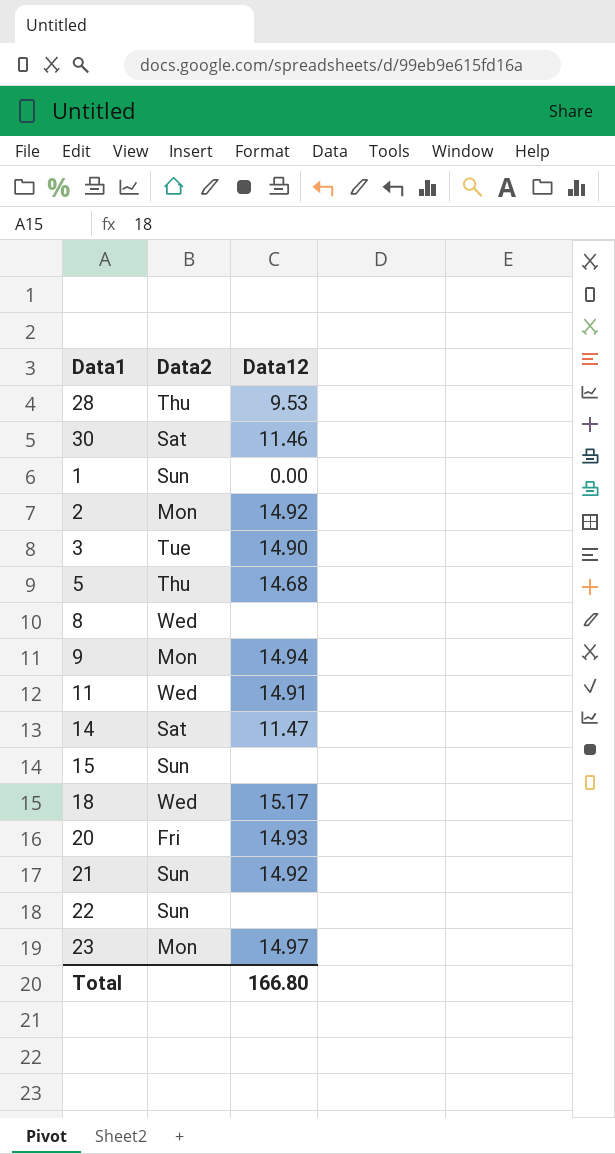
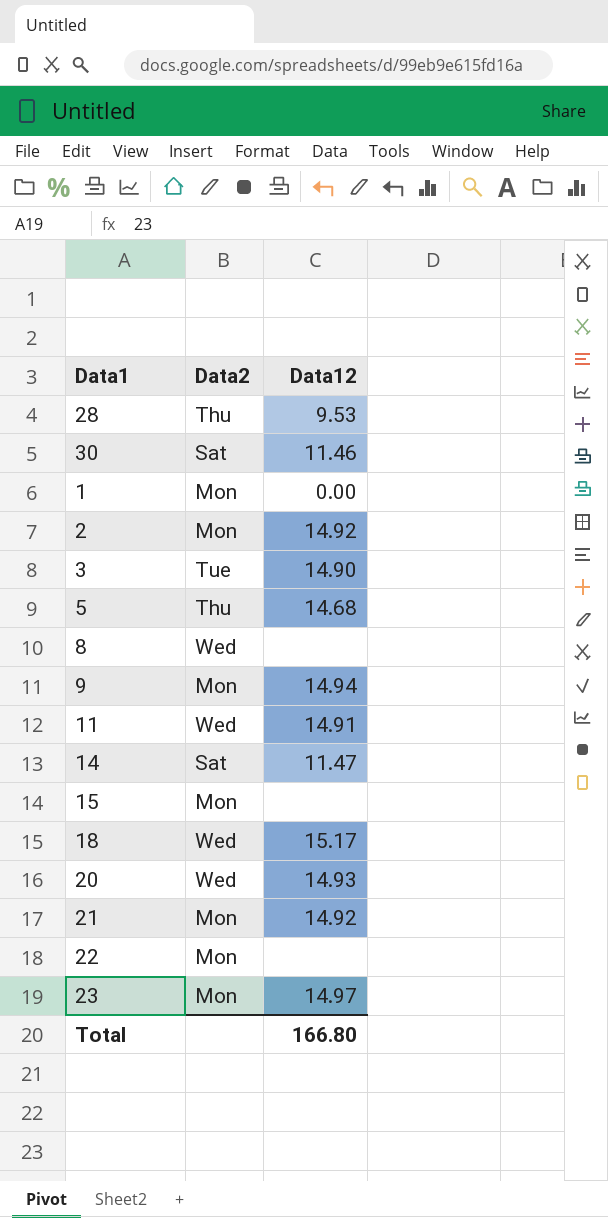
1 | Data2: Sun -> Mon
15 | Data2: Sun -> Mon
20 | Data2: Fri -> Wed
21 | Data2: Sun -> Mon
22 | Data2: Sun -> Mon

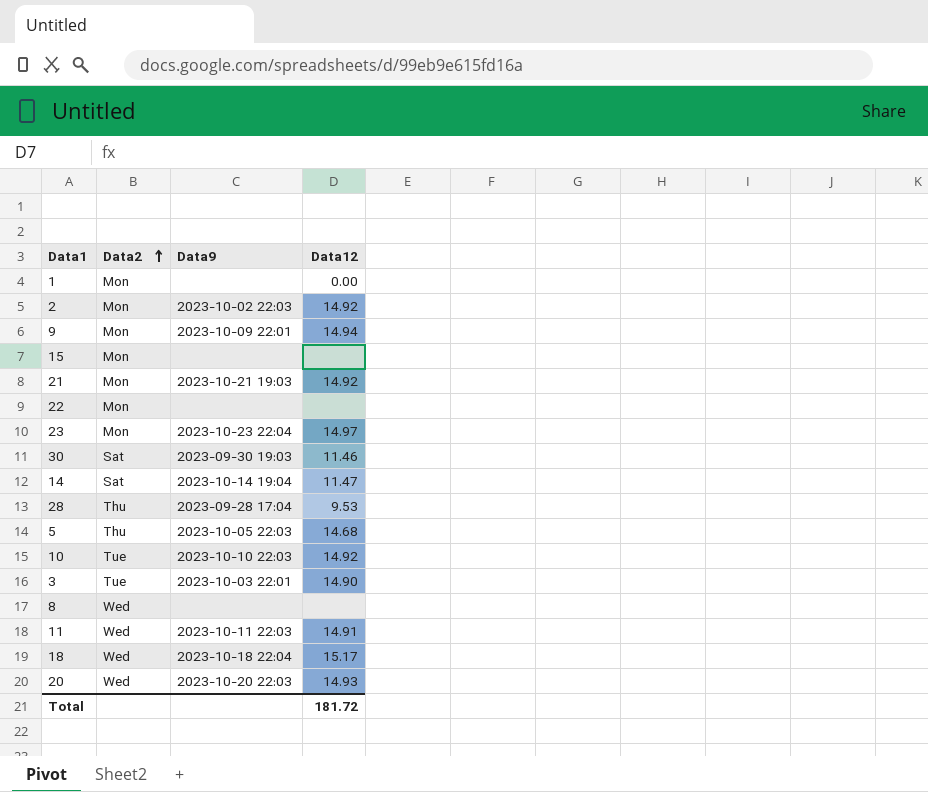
row order: none -> Data2 ascending
column Data9 | position: none -> 3
row 10: none -> Tue | 2023-10-10 22:03 | 14.92
Total | Data12: 166.80 -> 181.72

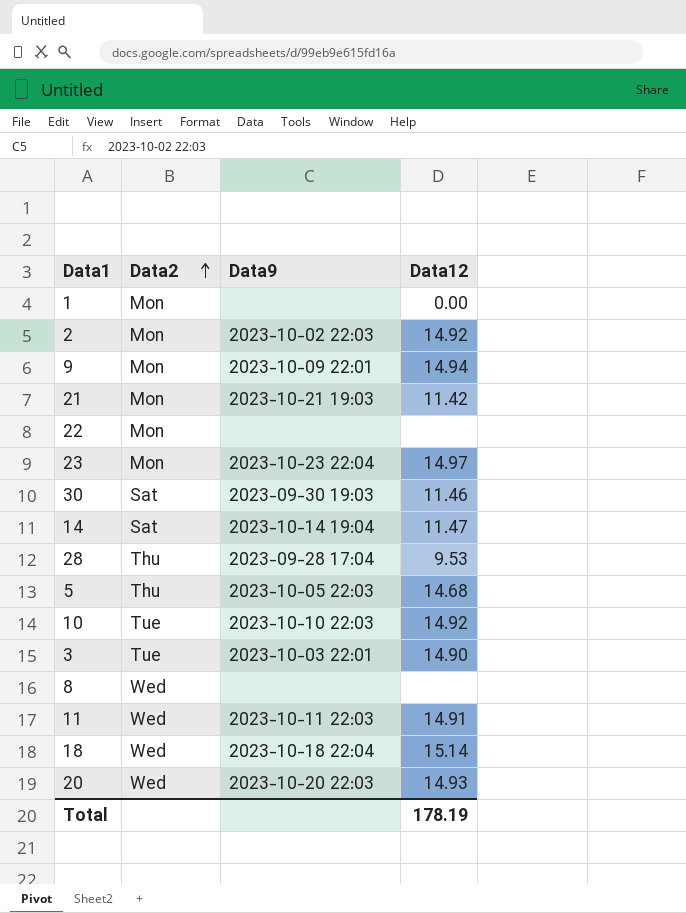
row 15: Mon | none | none -> none
21 | Data12: 14.92 -> 11.42
18 | Data12: 15.17 -> 15.14
Total | Data12: 181.72 -> 178.19

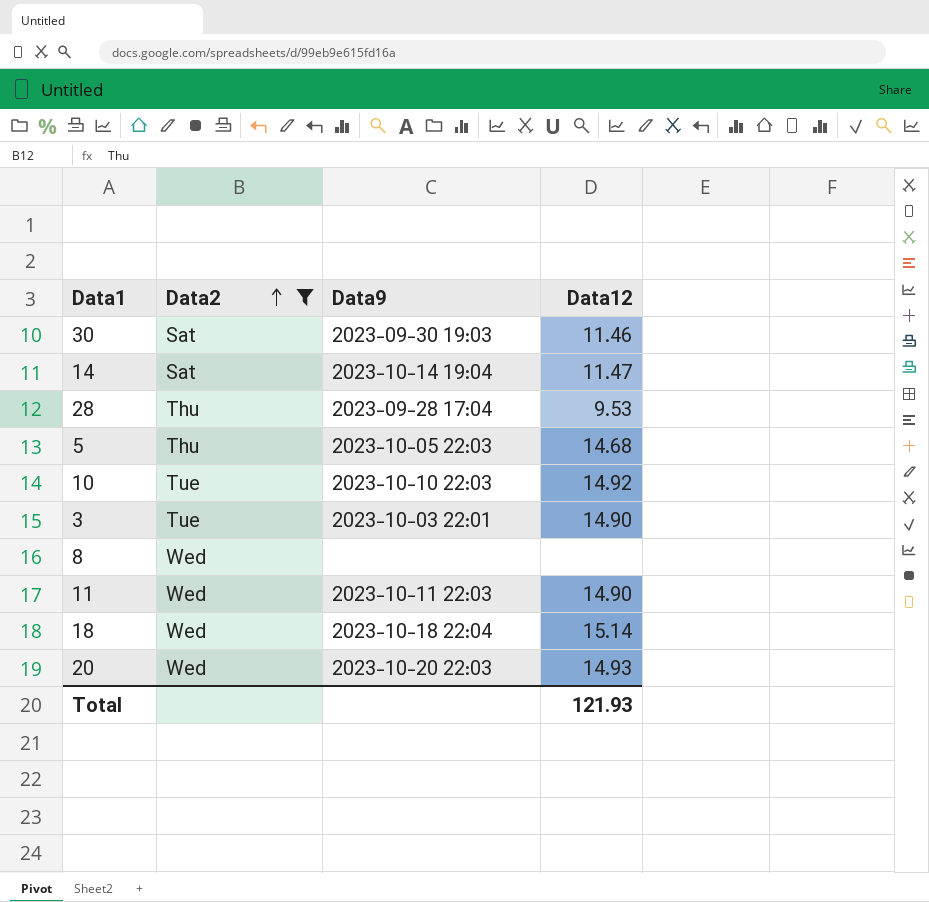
filter: none -> Data2 != Mon
11 | Data12: 14.91 -> 14.90
Total | Data12: 178.19 -> 121.93

